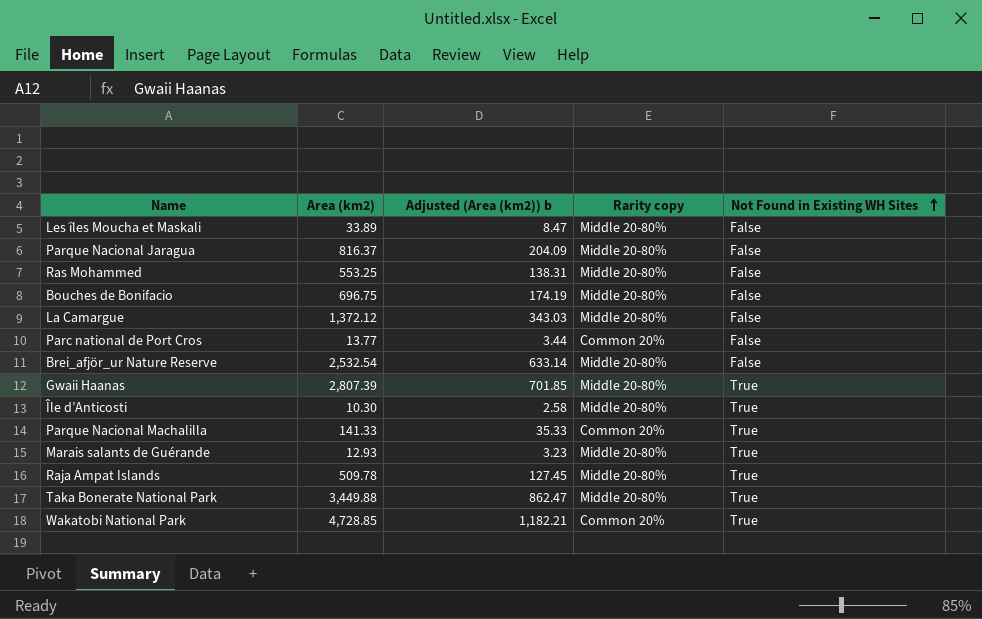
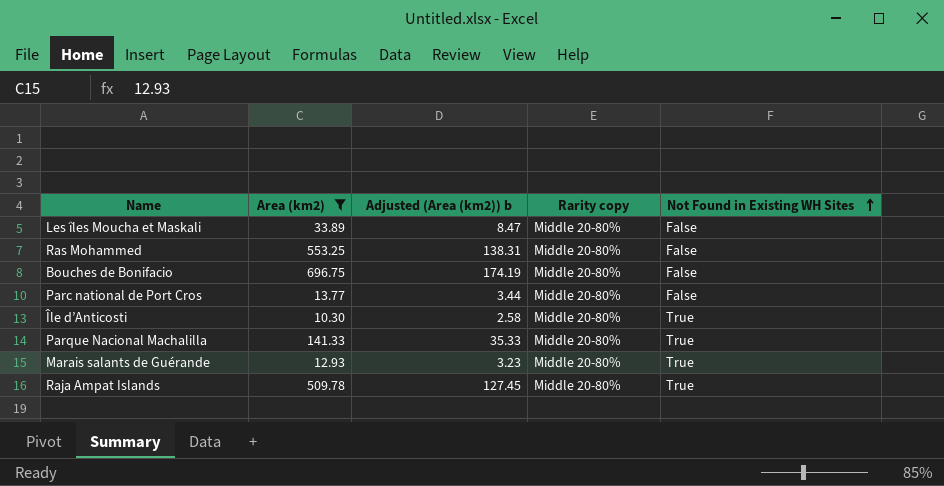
filter: none -> Area (km2) <= 696.75
Parc national de Port Cros | Rarity copy: Common 20% -> Middle 20-80%
Parque Nacional Machalilla | Rarity copy: Common 20% -> Middle 20-80%

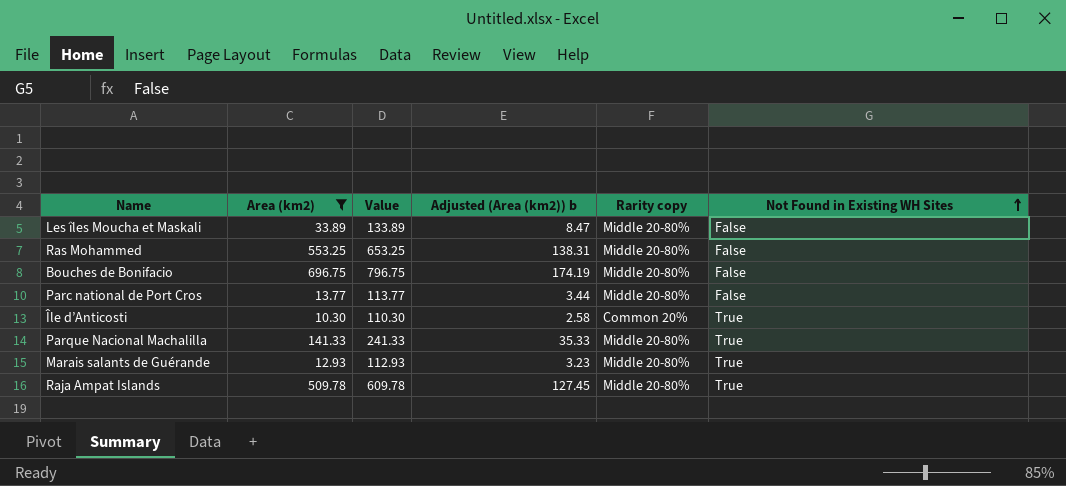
column Value | formula: none -> [Area (km2)] + 100
Île d’Anticosti | Rarity copy: Middle 20-80% -> Common 20%

